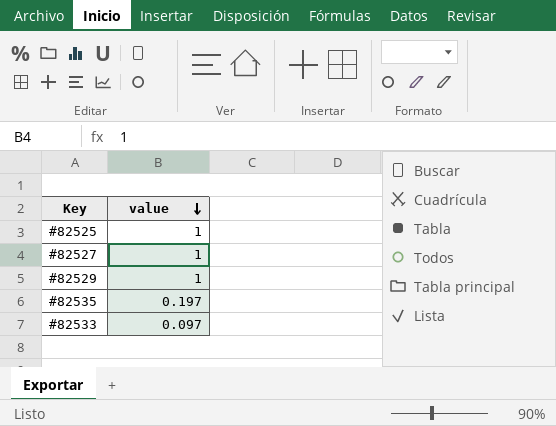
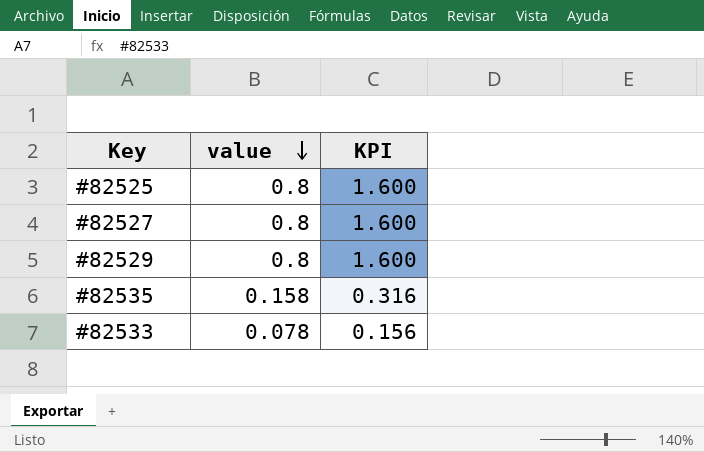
column KPI | formula: none -> [value] * 2
#82525 | value: 1 -> 0.8
#82527 | value: 1 -> 0.8
#82529 | value: 1 -> 0.8
#82535 | value: 0.197 -> 0.158
#82533 | value: 0.097 -> 0.078

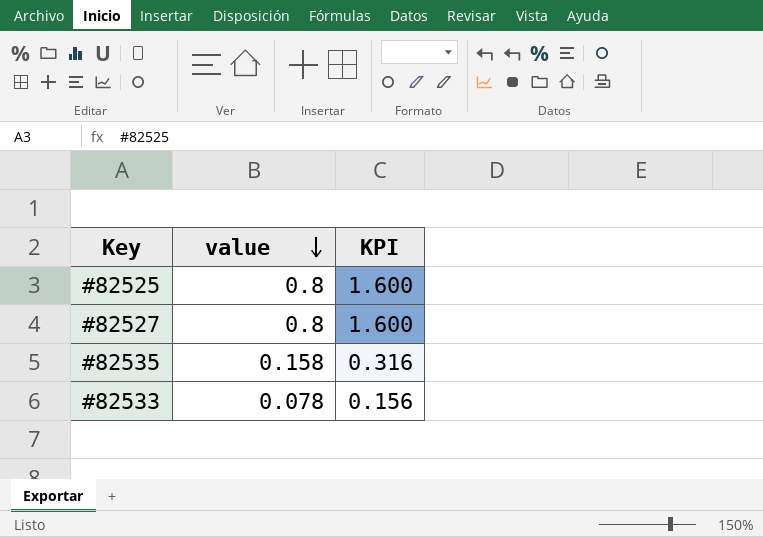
row #82529: 0.8 | 1.600 -> none

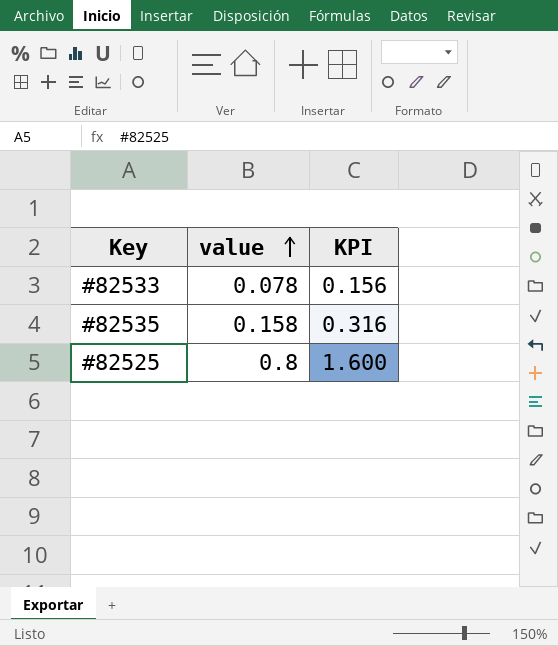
row order: value descending -> value ascending
row #82527: 0.8 | 1.600 -> none

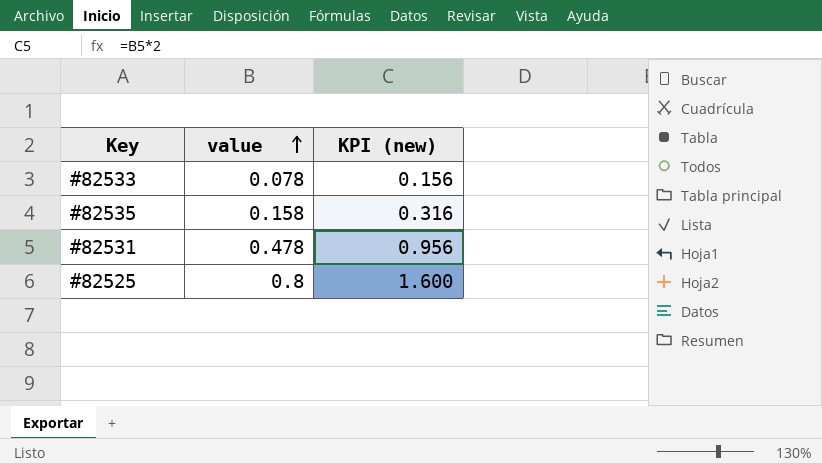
column name: KPI -> KPI (new)
row #82531: none -> 0.478 | 0.956

